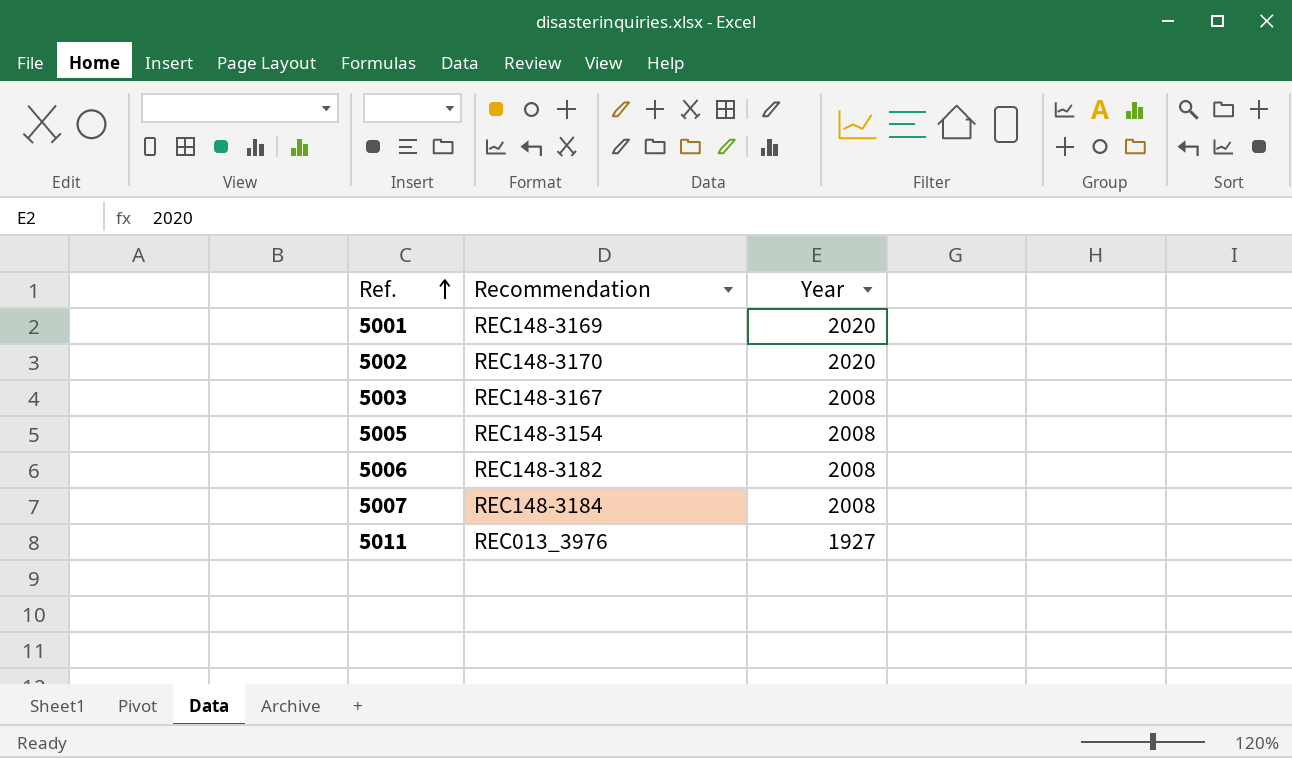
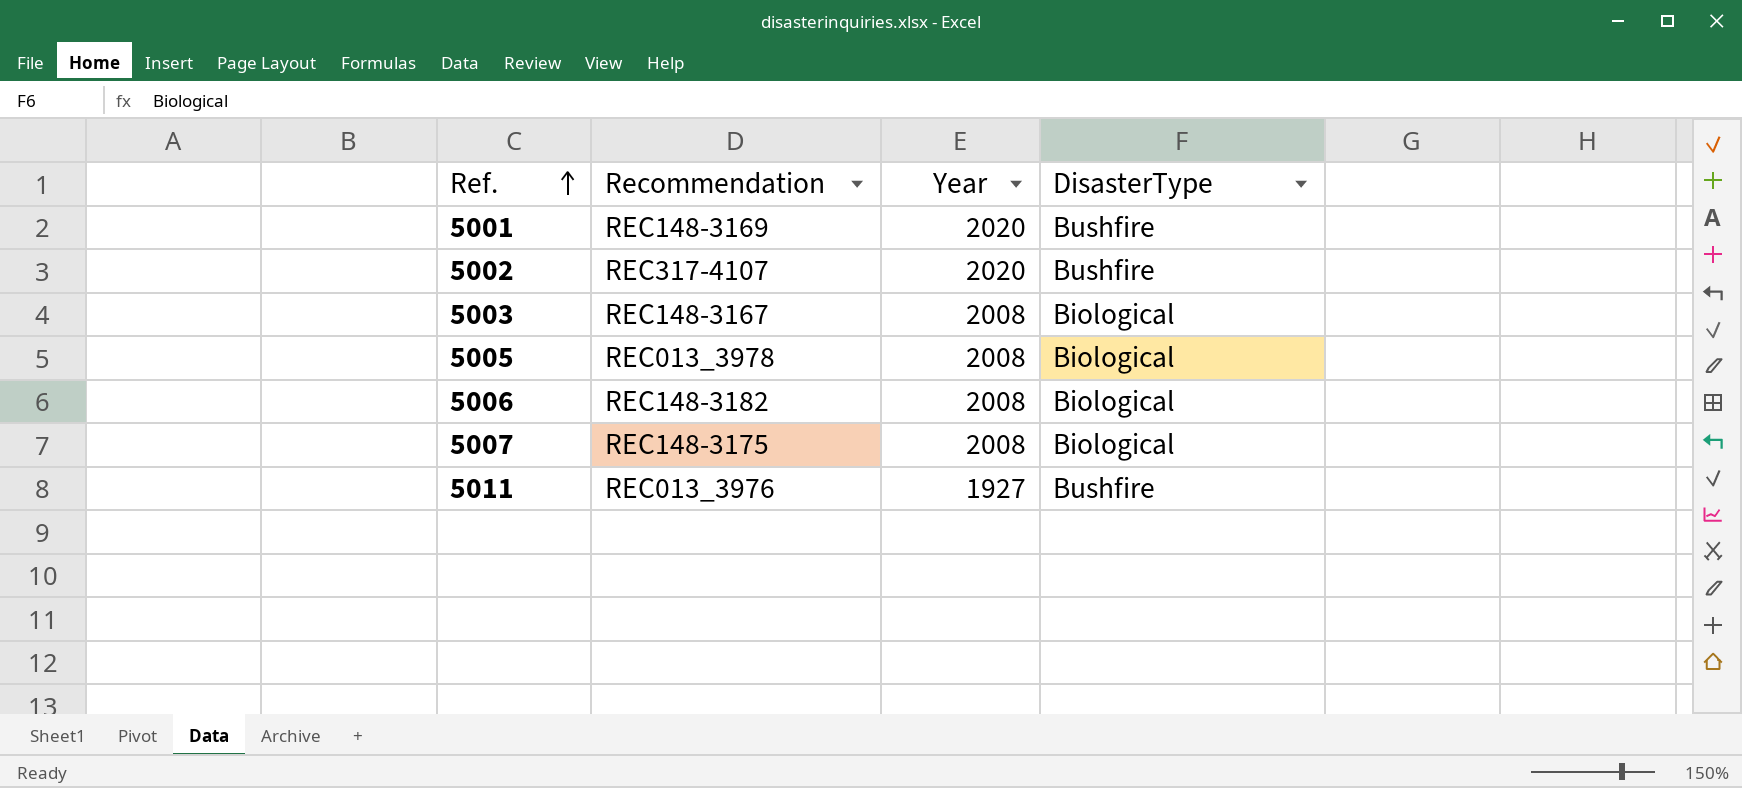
column DisasterType | position: none -> 4
5002 | Recommendation: REC148-3170 -> REC317-4107
5005 | Recommendation: REC148-3154 -> REC013_3978
5007 | Recommendation: REC148-3184 -> REC148-3175

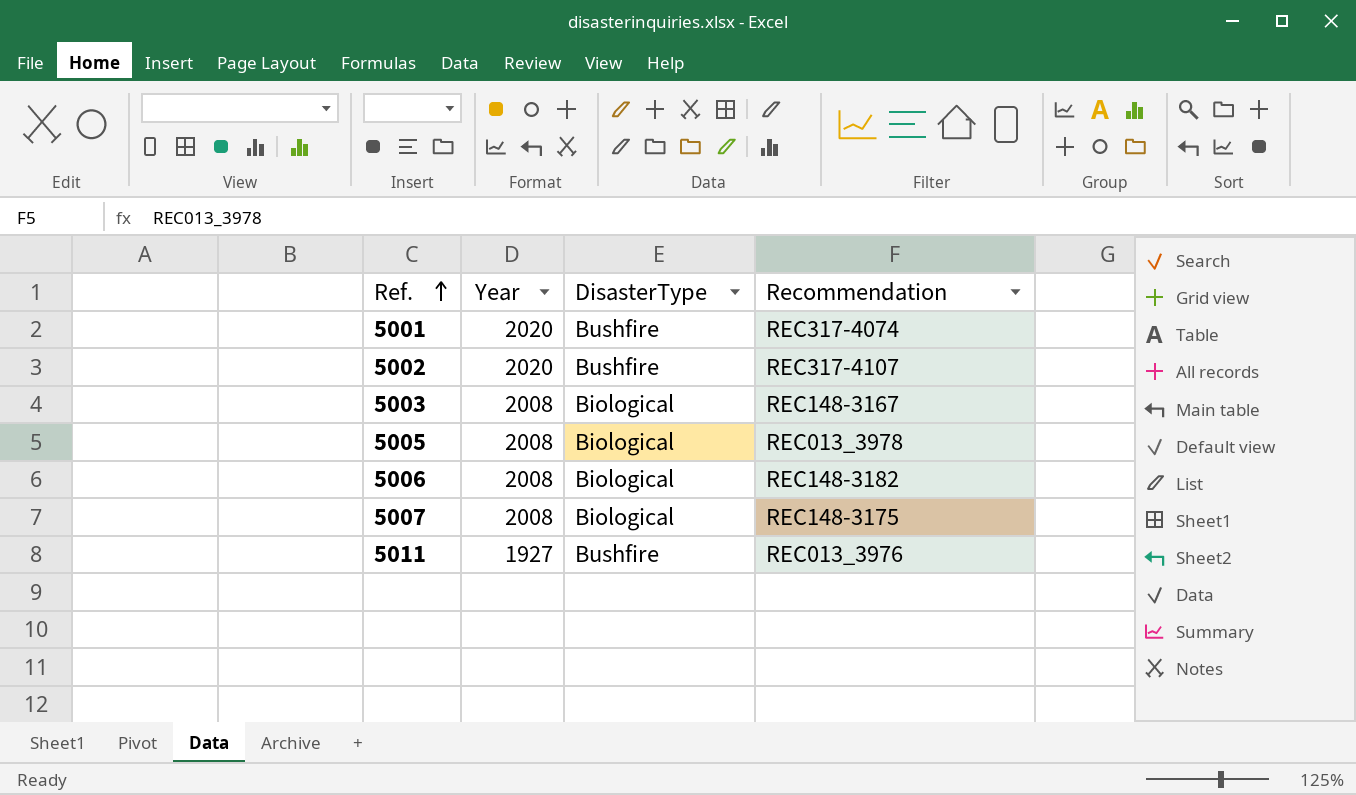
column Recommendation | position: 2 -> 4
5001 | Recommendation: REC148-3169 -> REC317-4074

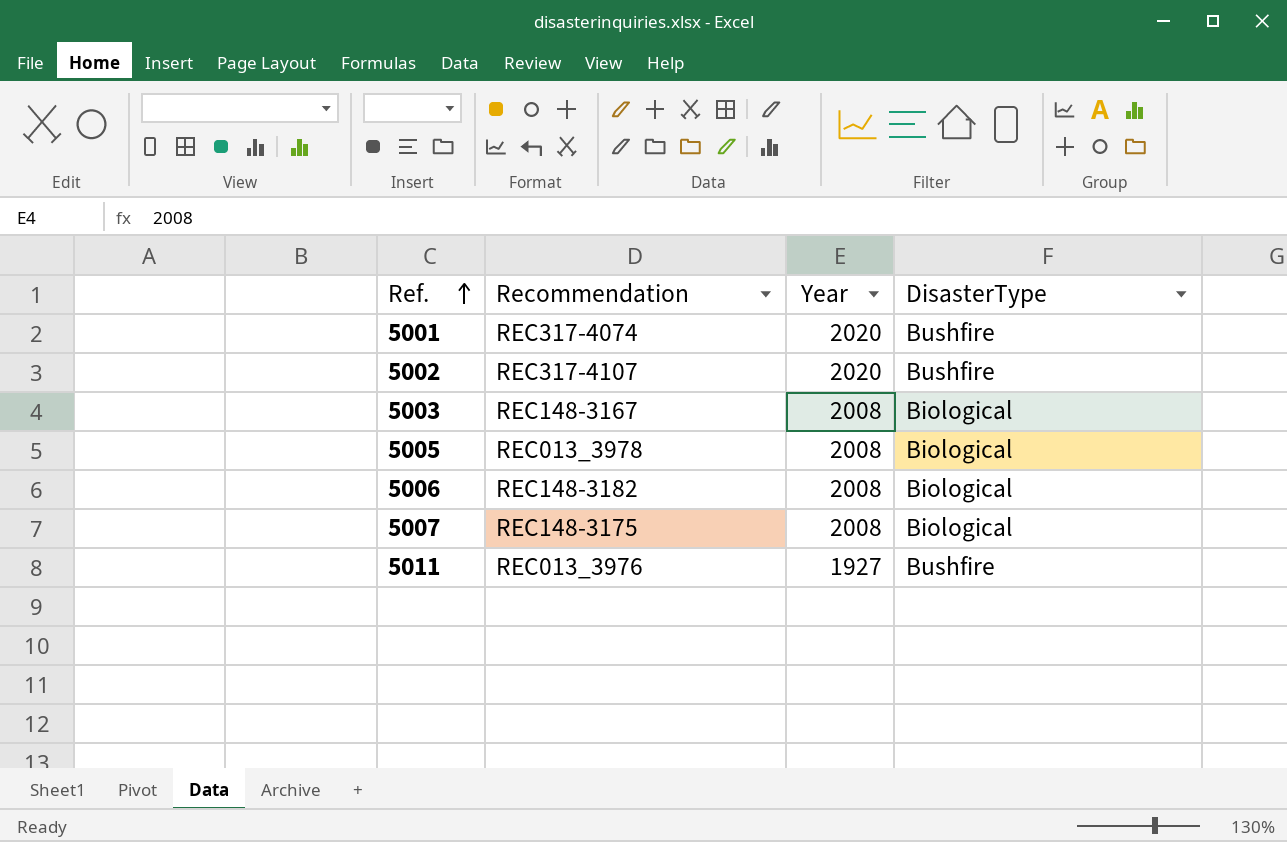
column Recommendation | position: 4 -> 2

